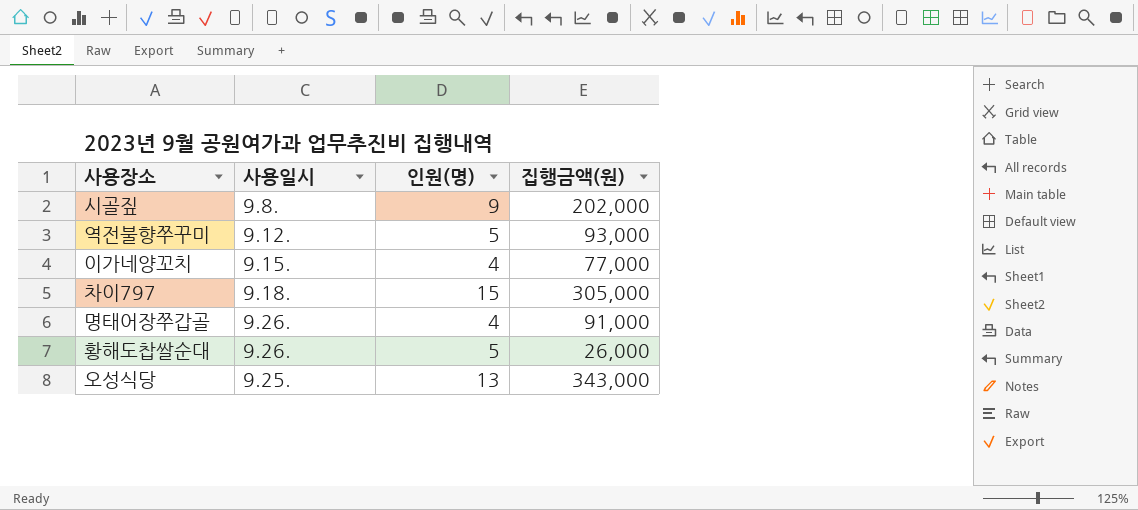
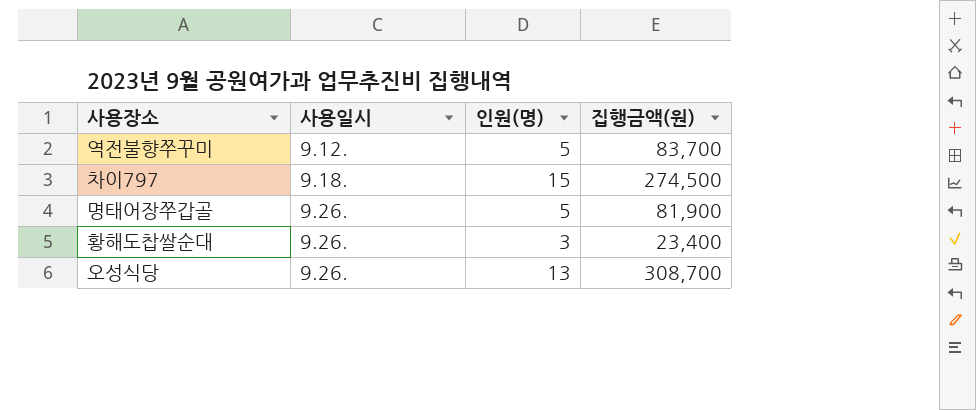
row 시골짚: 9.8. | 9 | 202,000 -> none
row 이가네양꼬치: 9.15. | 4 | 77,000 -> none
역전불향쭈꾸미 | 집행금액(원): 93,000 -> 83,700
차이797 | 집행금액(원): 305,000 -> 274,500
명태어장쭈갑골 | 인원(명): 4 -> 5
명태어장쭈갑골 | 집행금액(원): 91,000 -> 81,900
황해도찹쌀순대 | 인원(명): 5 -> 3
황해도찹쌀순대 | 집행금액(원): 26,000 -> 23,400
오성식당 | 사용일시: 9.25. -> 9.26.
오성식당 | 집행금액(원): 343,000 -> 308,700

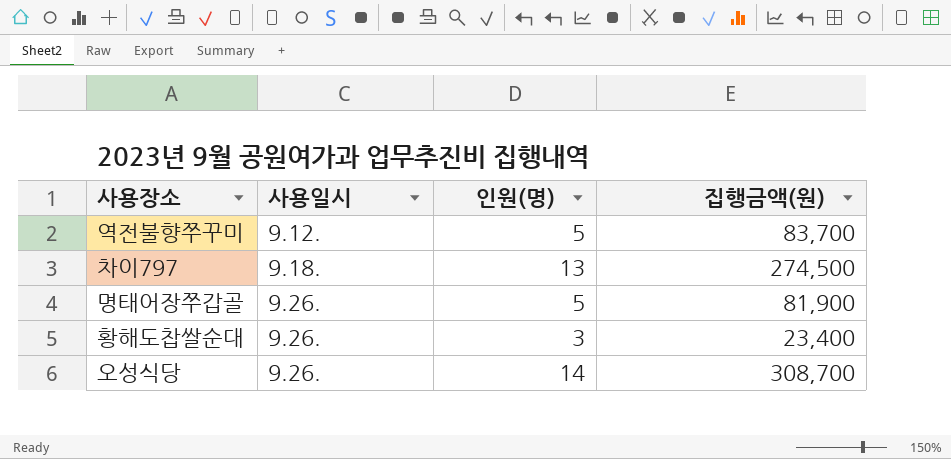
차이797 | 인원(명): 15 -> 13
오성식당 | 인원(명): 13 -> 14

